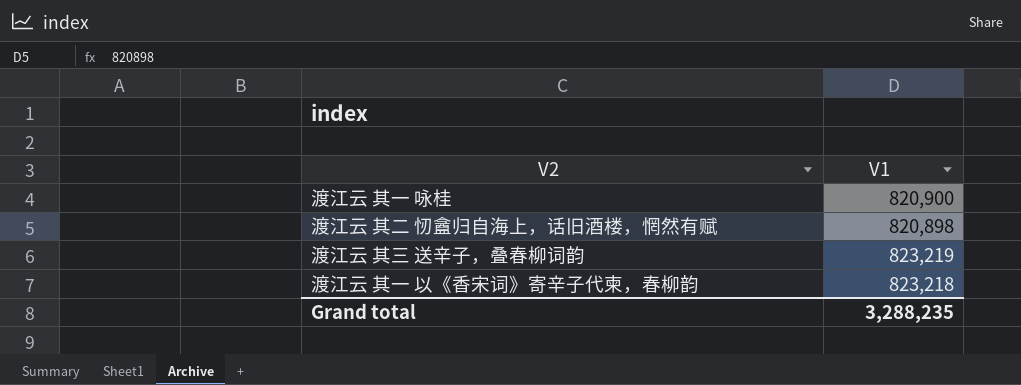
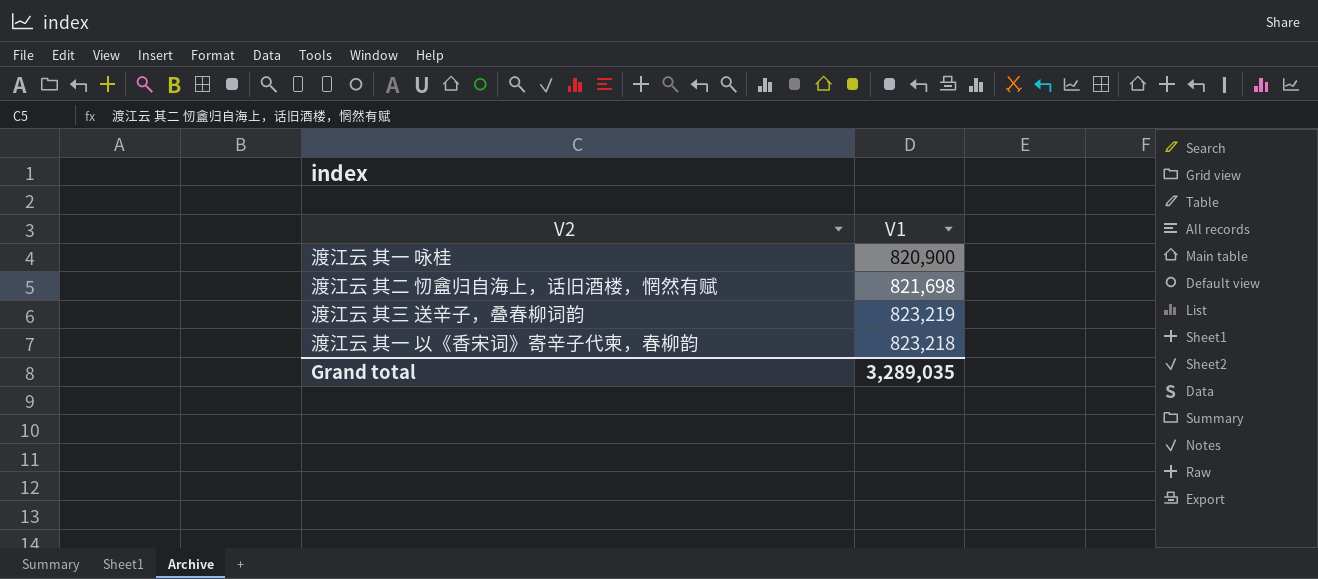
渡江云 其二 㣼盦归自海上，话旧酒楼，惘然有赋 | V1: 820,898 -> 821,698
Grand total | V1: 3,288,235 -> 3,289,035

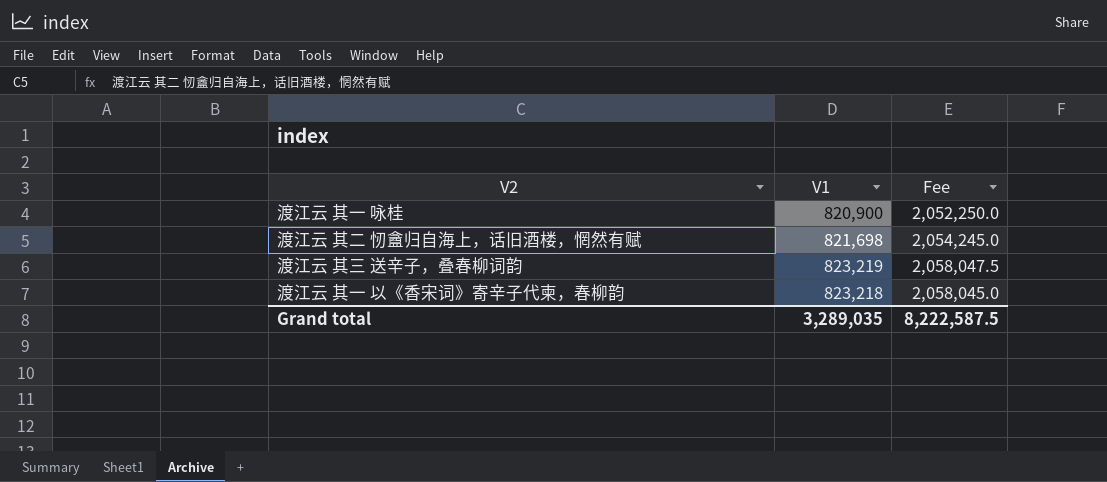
column Fee | formula: none -> [V1] * 2.5

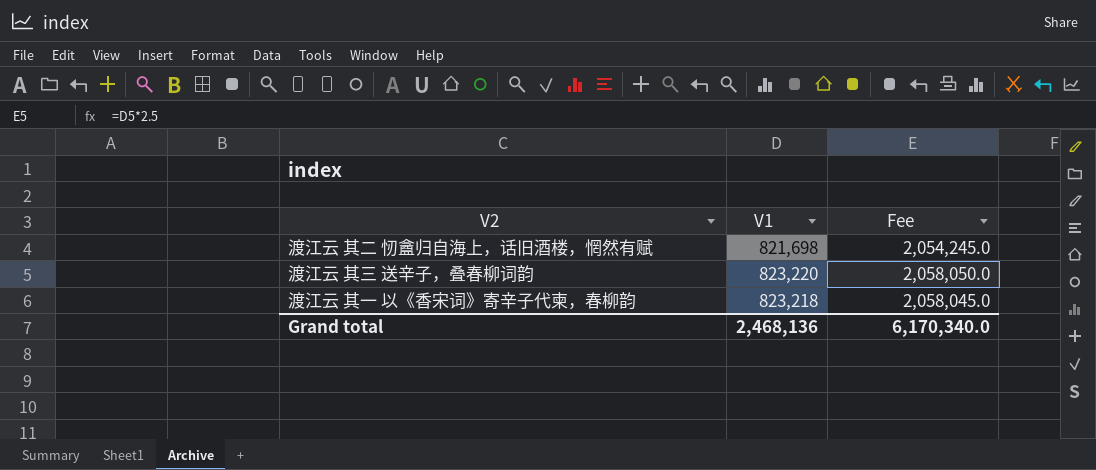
row 渡江云 其一 咏桂: 820,900 | 2,052,250.0 -> none
渡江云 其三 送辛子，叠春柳词韵 | V1: 823,219 -> 823,220
渡江云 其三 送辛子，叠春柳词韵 | Fee: 2,058,047.5 -> 2,058,050.0
Grand total | V1: 3,289,035 -> 2,468,136
Grand total | Fee: 8,222,587.5 -> 6,170,340.0

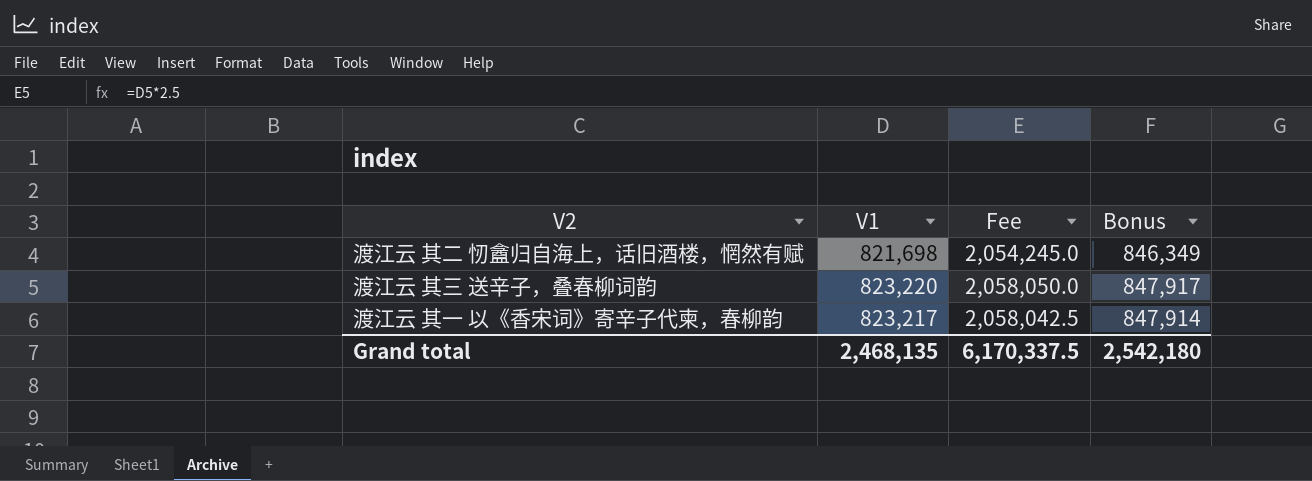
column Bonus | formula: none -> [V1] * 1.03
渡江云 其一 以《香宋词》寄辛子代柬，春柳韵 | V1: 823,218 -> 823,217
渡江云 其一 以《香宋词》寄辛子代柬，春柳韵 | Fee: 2,058,045.0 -> 2,058,042.5
Grand total | V1: 2,468,136 -> 2,468,135
Grand total | Fee: 6,170,340.0 -> 6,170,337.5

